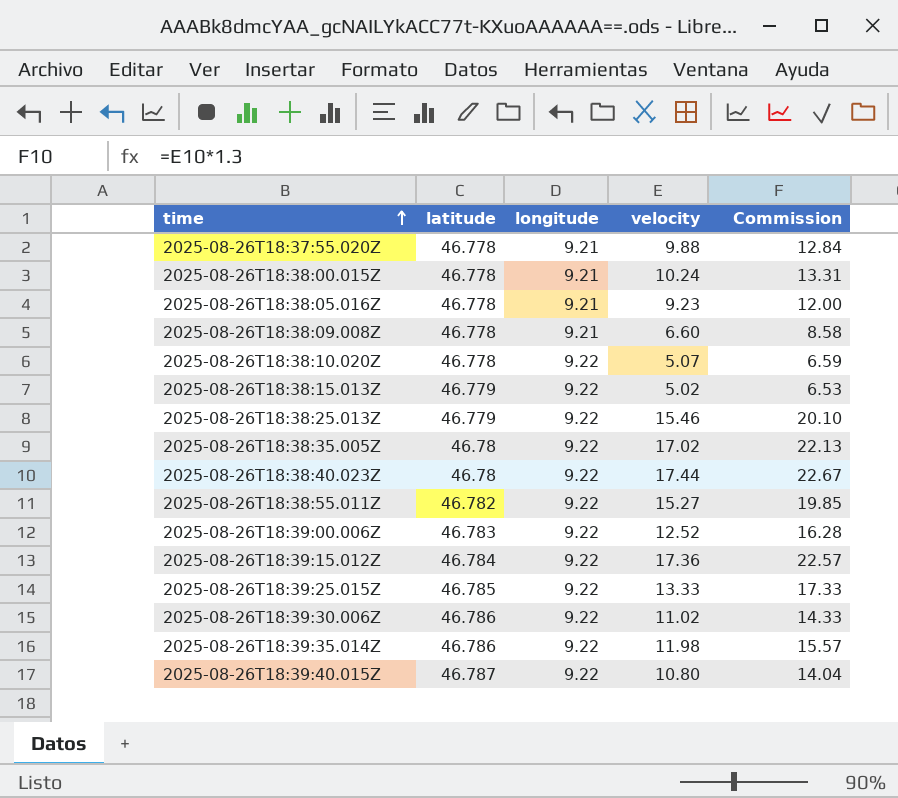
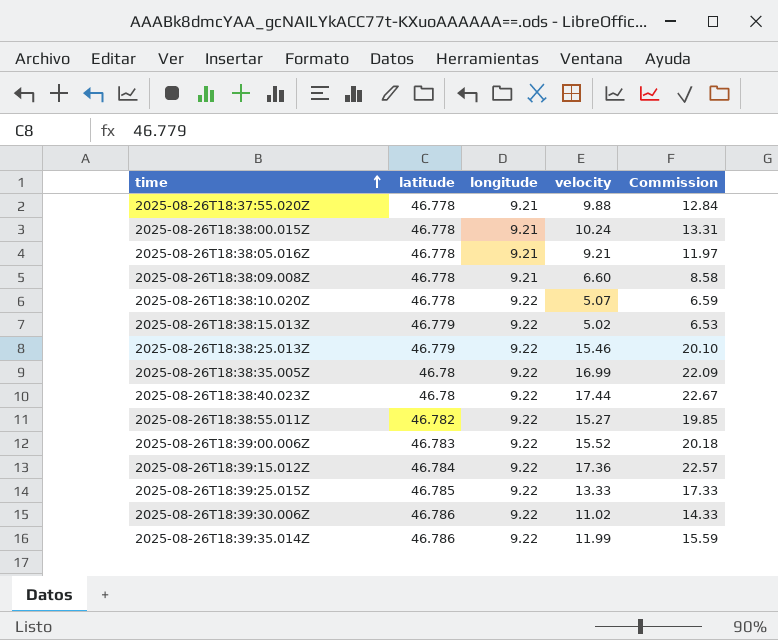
row 2025-08-26T18:39:40.015Z: 46.787 | 9.22 | 10.80 | 14.04 -> none
2025-08-26T18:38:05.016Z | velocity: 9.23 -> 9.21
2025-08-26T18:38:05.016Z | Commission: 12.00 -> 11.97
2025-08-26T18:38:35.005Z | velocity: 17.02 -> 16.99
2025-08-26T18:38:35.005Z | Commission: 22.13 -> 22.09
2025-08-26T18:39:00.006Z | velocity: 12.52 -> 15.52
2025-08-26T18:39:00.006Z | Commission: 16.28 -> 20.18
2025-08-26T18:39:35.014Z | velocity: 11.98 -> 11.99
2025-08-26T18:39:35.014Z | Commission: 15.57 -> 15.59

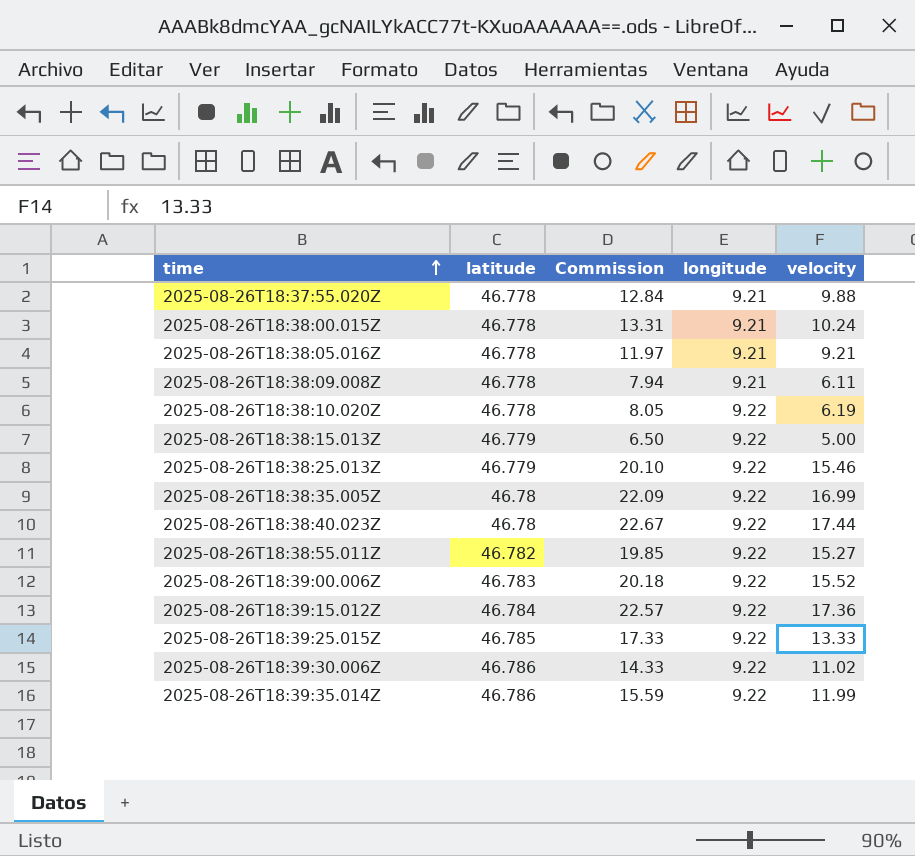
column Commission | position: 5 -> 3
2025-08-26T18:38:09.008Z | Commission: 8.58 -> 7.94
2025-08-26T18:38:09.008Z | velocity: 6.60 -> 6.11
2025-08-26T18:38:10.020Z | Commission: 6.59 -> 8.05
2025-08-26T18:38:10.020Z | velocity: 5.07 -> 6.19
2025-08-26T18:38:15.013Z | Commission: 6.53 -> 6.50
2025-08-26T18:38:15.013Z | velocity: 5.02 -> 5.00

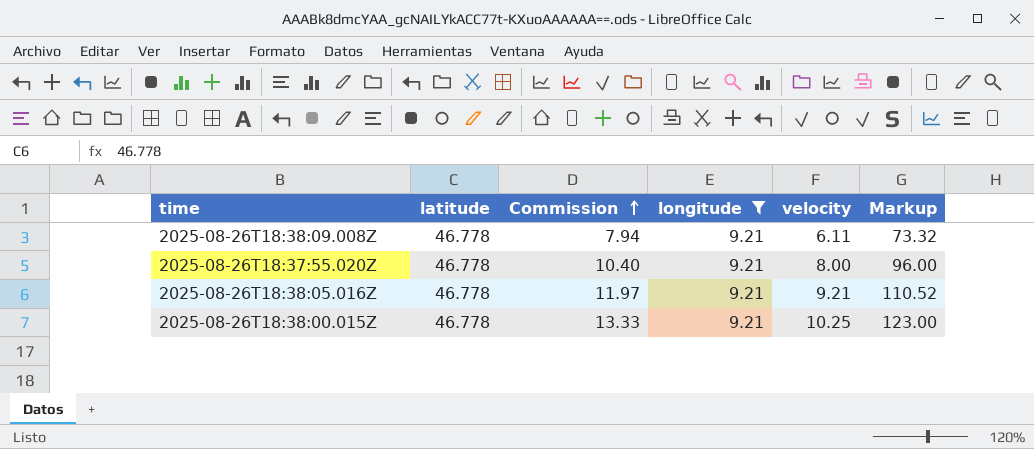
filter: none -> longitude = 9.21
row order: time ascending -> Commission ascending
column Markup | formula: none -> [velocity] * 12
2025-08-26T18:37:55.020Z | Commission: 12.84 -> 10.40
2025-08-26T18:37:55.020Z | velocity: 9.88 -> 8.00
2025-08-26T18:38:00.015Z | Commission: 13.31 -> 13.33
2025-08-26T18:38:00.015Z | velocity: 10.24 -> 10.25

